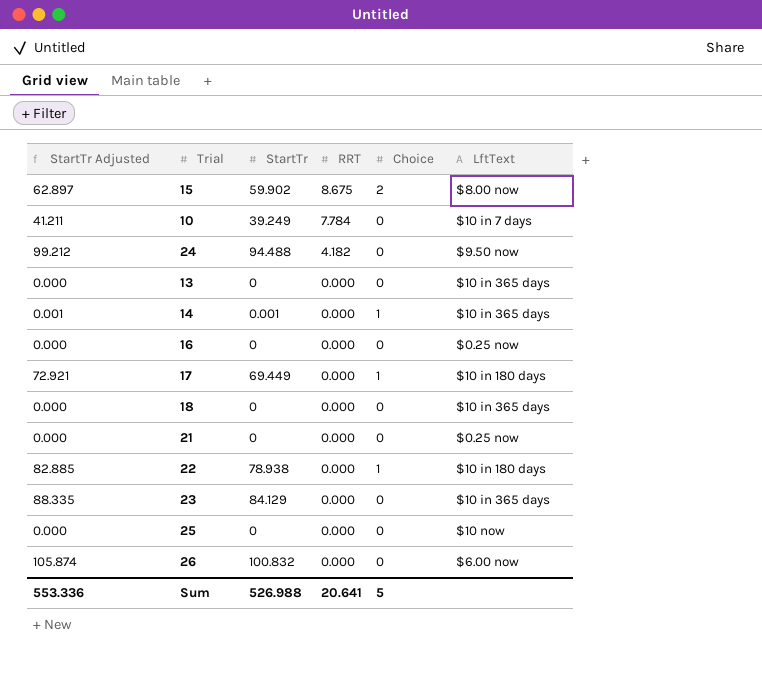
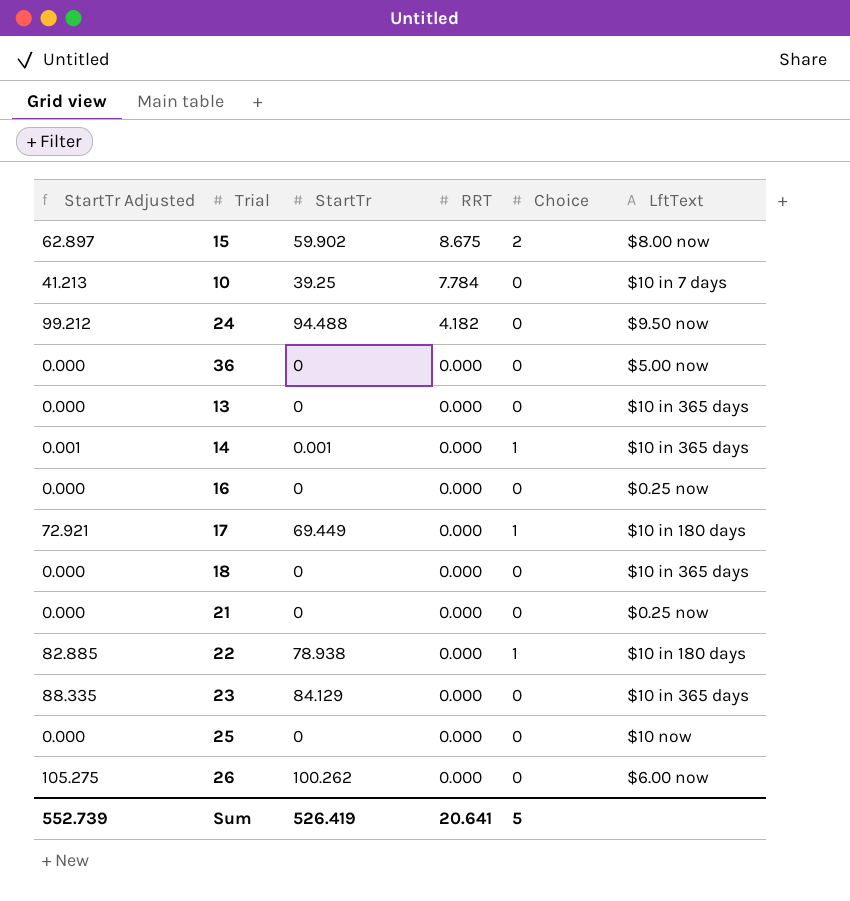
10 | StartTr Adjusted: 41.211 -> 41.213
10 | StartTr: 39.249 -> 39.25
row 36: none -> 0.000 | 0 | 0.000 | 0 | $5.00 now
26 | StartTr Adjusted: 105.874 -> 105.275
26 | StartTr: 100.832 -> 100.262
Sum | StartTr Adjusted: 553.336 -> 552.739
Sum | StartTr: 526.988 -> 526.419

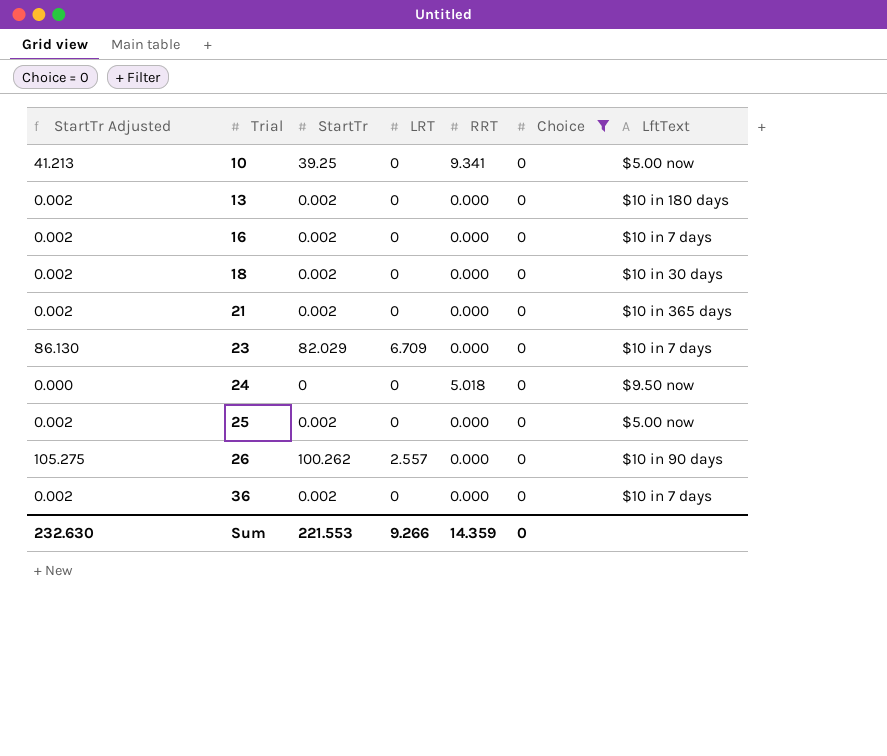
filter: none -> Choice = 0
row order: RRT descending -> Trial ascending
column LRT | position: none -> 4
10 | RRT: 7.784 -> 9.341
10 | LftText: $10 in 7 days -> $5.00 now
13 | StartTr Adjusted: 0.000 -> 0.002
13 | StartTr: 0 -> 0.002
13 | LftText: $10 in 365 days -> $10 in 180 days
16 | StartTr Adjusted: 0.000 -> 0.002
16 | StartTr: 0 -> 0.002
16 | LftText: $0.25 now -> $10 in 7 days
18 | StartTr Adjusted: 0.000 -> 0.002
18 | StartTr: 0 -> 0.002
18 | LftText: $10 in 365 days -> $10 in 30 days
21 | StartTr Adjusted: 0.000 -> 0.002
21 | StartTr: 0 -> 0.002
21 | LftText: $0.25 now -> $10 in 365 days
23 | StartTr Adjusted: 88.335 -> 86.130
23 | StartTr: 84.129 -> 82.029
23 | LftText: $10 in 365 days -> $10 in 7 days
24 | StartTr Adjusted: 99.212 -> 0.000
24 | StartTr: 94.488 -> 0
24 | RRT: 4.182 -> 5.018
25 | StartTr Adjusted: 0.000 -> 0.002
25 | StartTr: 0 -> 0.002
25 | LftText: $10 now -> $5.00 now
26 | LftText: $6.00 now -> $10 in 90 days
36 | StartTr Adjusted: 0.000 -> 0.002
36 | StartTr: 0 -> 0.002
36 | LftText: $5.00 now -> $10 in 7 days
Sum | StartTr Adjusted: 552.739 -> 232.630
Sum | StartTr: 526.419 -> 221.553
Sum | RRT: 20.641 -> 14.359
Sum | Choice: 5 -> 0

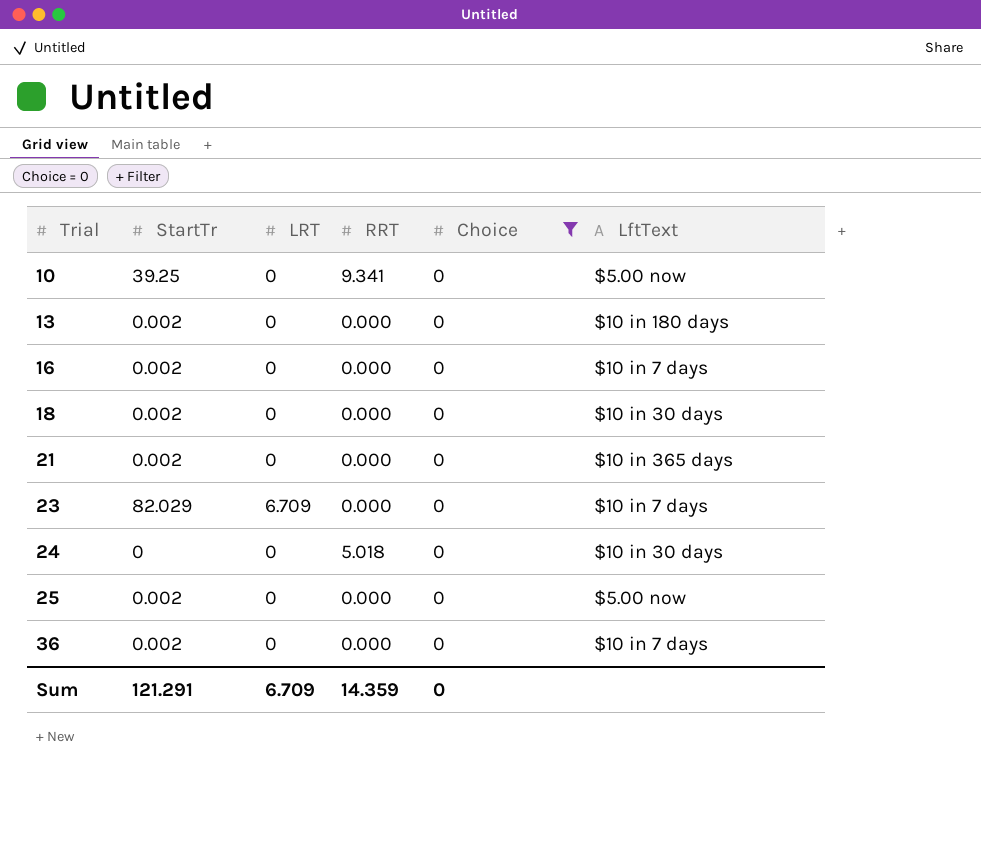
column StartTr Adjusted | formula: [StartTr] * 1.05 -> none
row 26: 105.275 | 100.262 | 2.557 | 0.000 | 0 | $10 in 90 days -> none
24 | LftText: $9.50 now -> $10 in 30 days
Sum | StartTr: 221.553 -> 121.291
Sum | LRT: 9.266 -> 6.709

